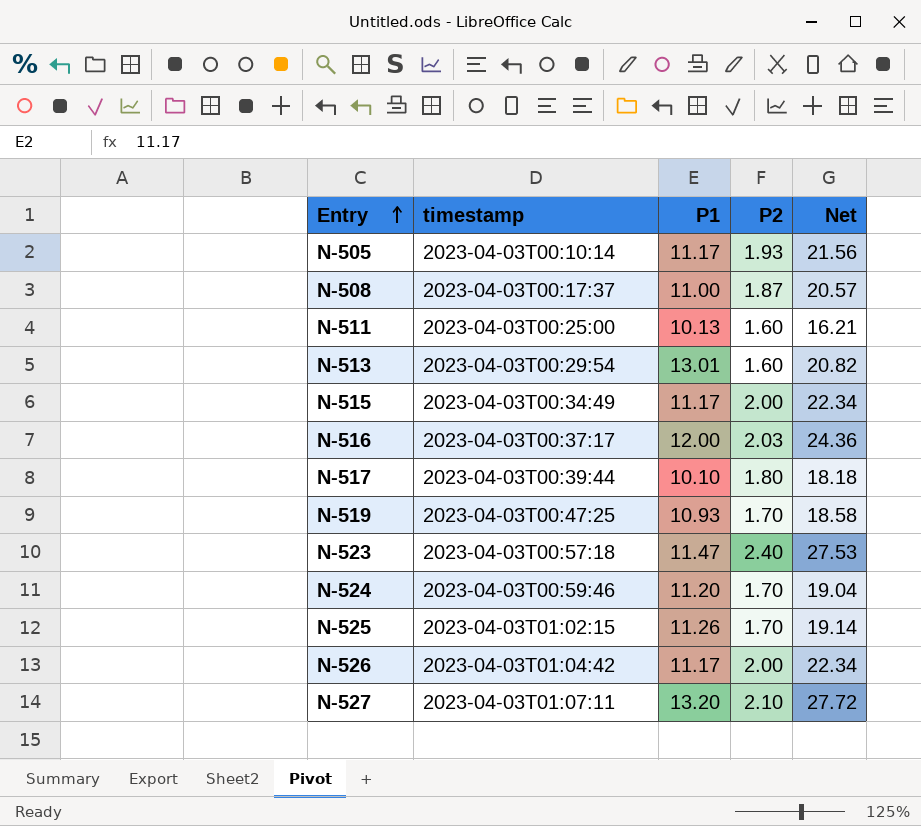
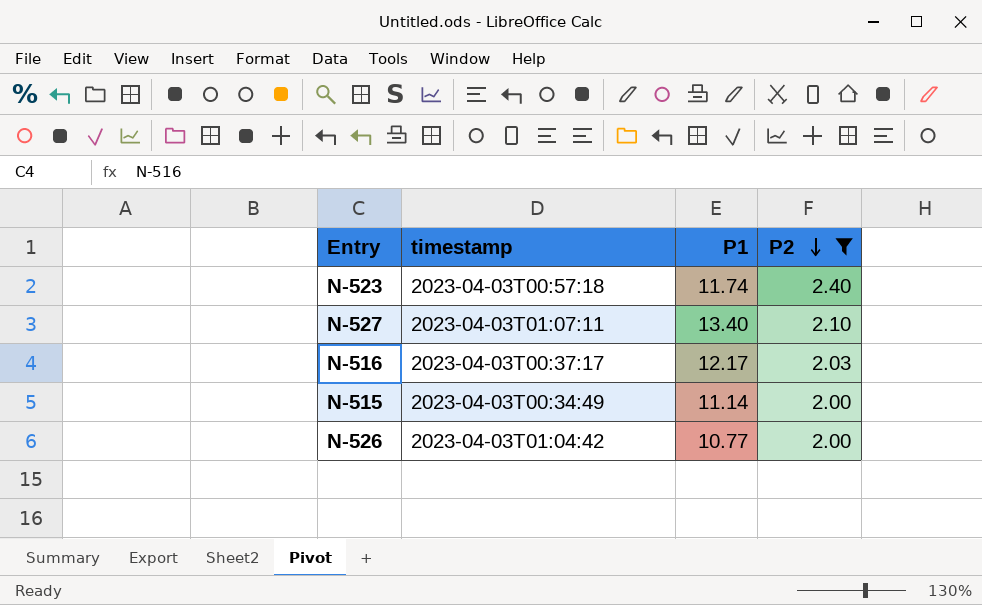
filter: none -> P2 >= 2.00
row order: Entry ascending -> P2 descending
column Net | formula: [P1] * [P2] -> none
N-523 | P1: 11.47 -> 11.74
N-527 | P1: 13.20 -> 13.40
N-516 | P1: 12.00 -> 12.17
N-515 | P1: 11.17 -> 11.14
N-526 | P1: 11.17 -> 10.77

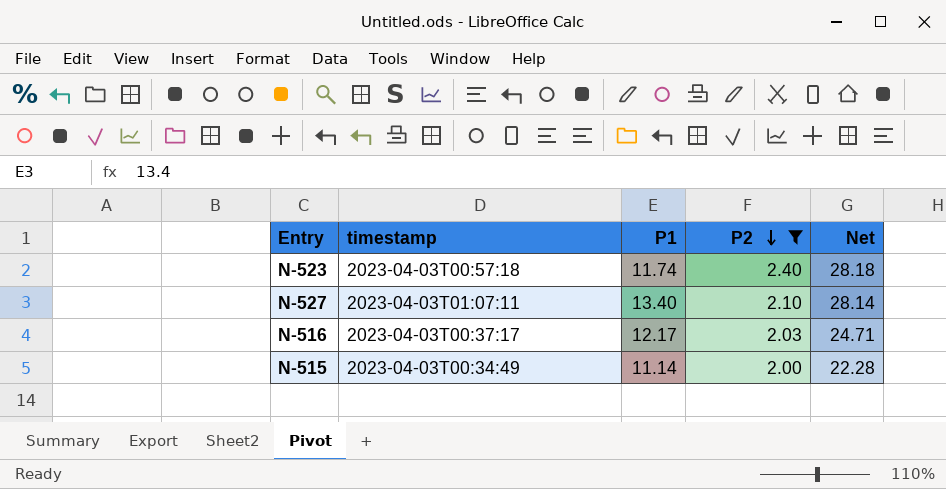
column Net | formula: none -> [P1] * [P2]
row N-526: 2023-04-03T01:04:42 | 10.77 | 2.00 -> none

